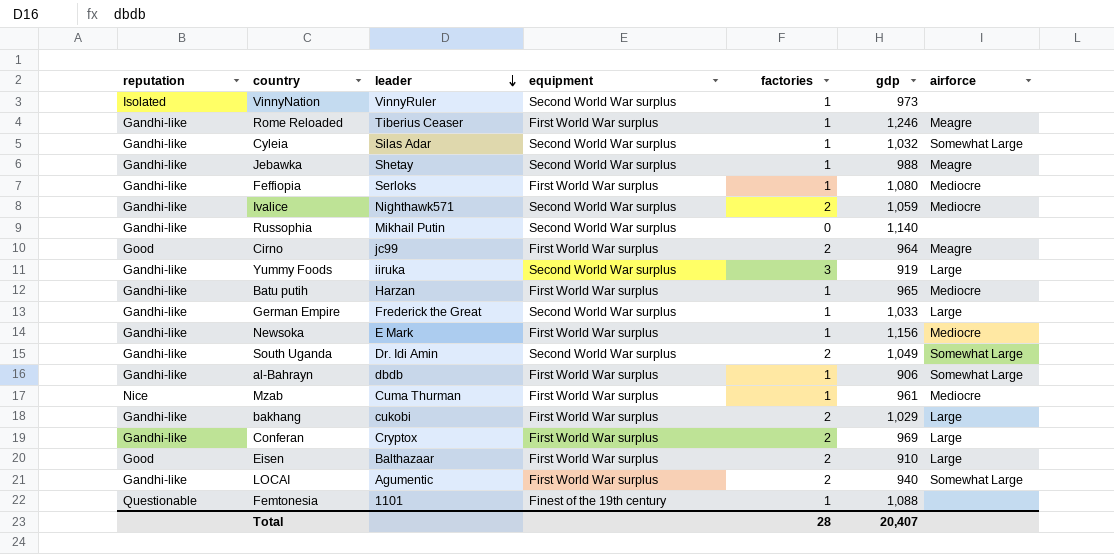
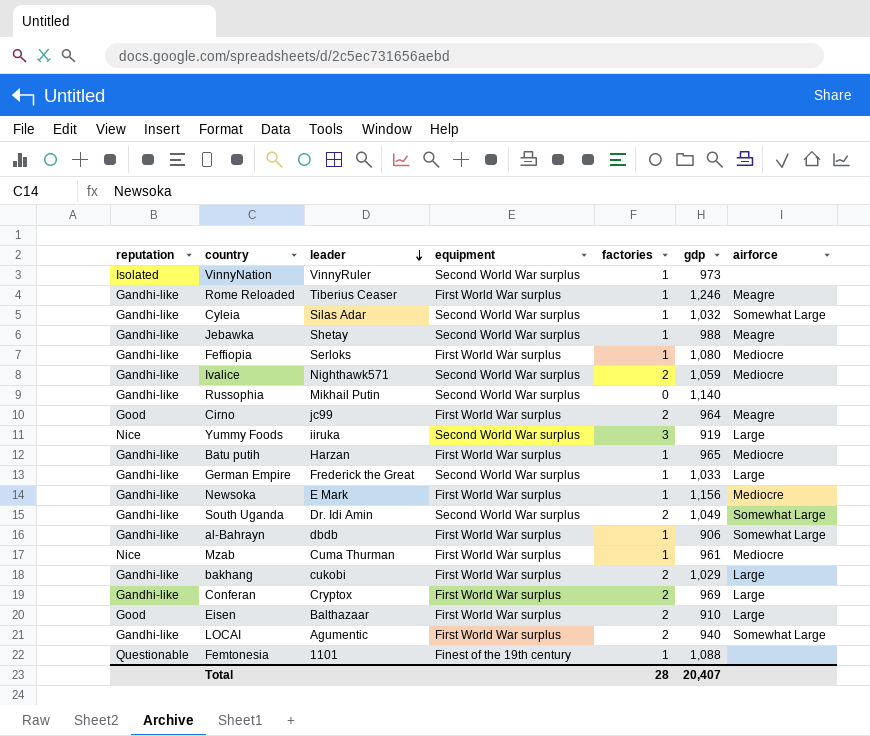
Yummy Foods | reputation: Gandhi-like -> Nice

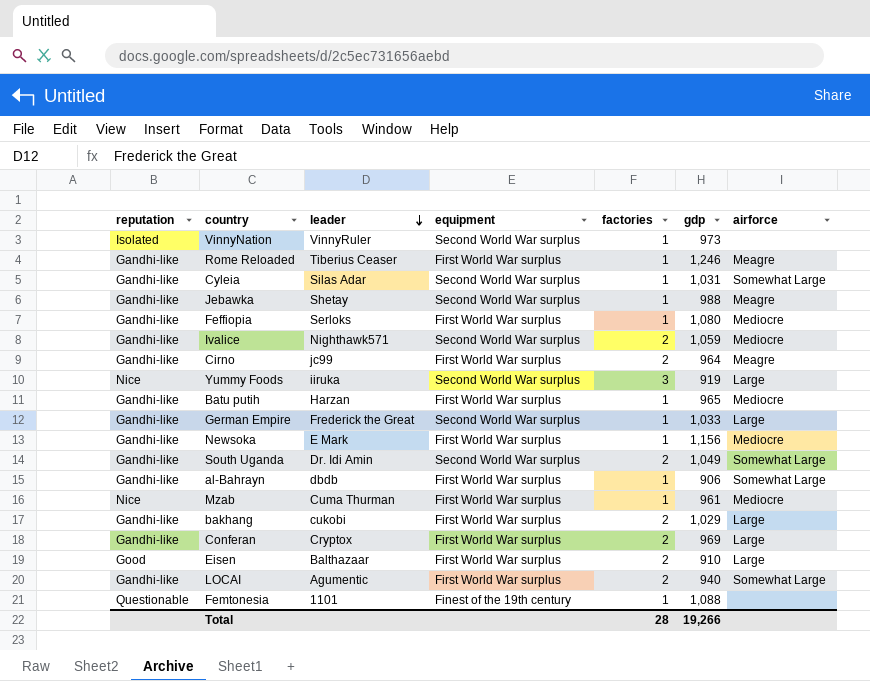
row Russophia: Gandhi-like | Mikhail Putin | Second World War surplus | 0 | 1,140 | none -> none
Cyleia | gdp: 1,032 -> 1,031
Cirno | reputation: Good -> Gandhi-like
Total | gdp: 20,407 -> 19,266

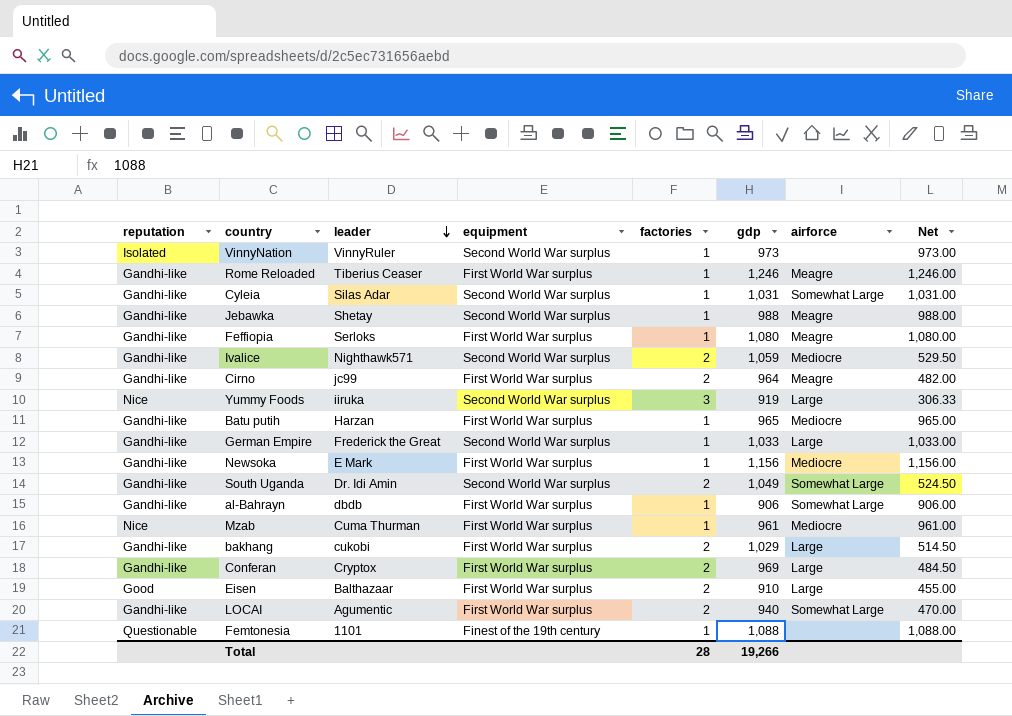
column Net | formula: none -> [gdp] / [factories]
Feffiopia | airforce: Mediocre -> Meagre

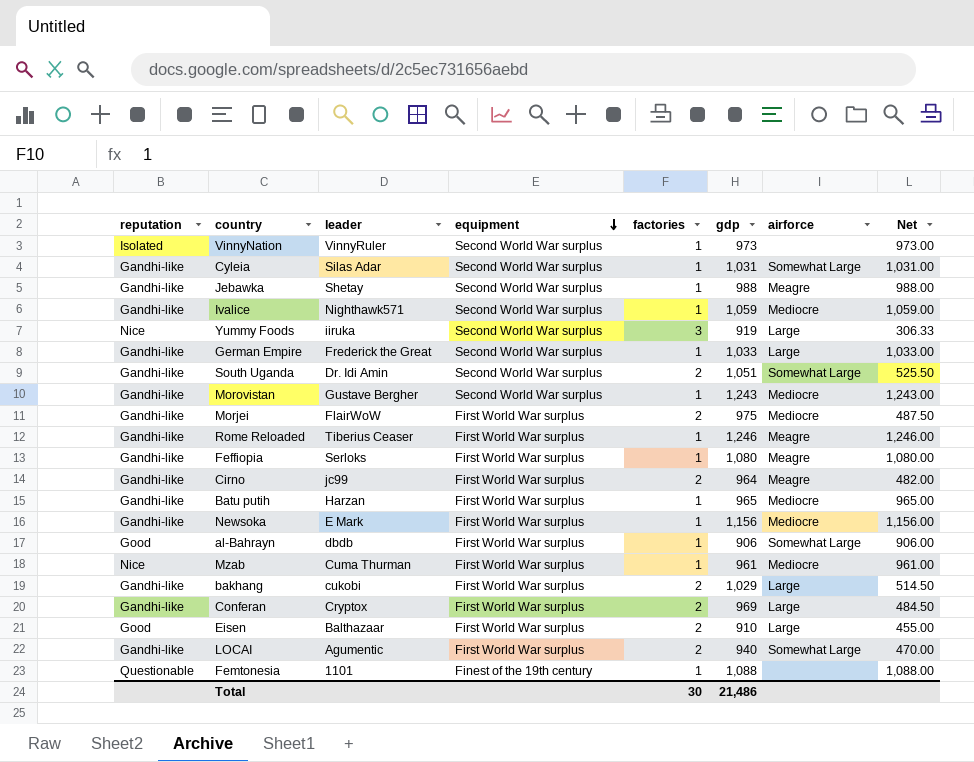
row order: leader descending -> equipment descending
Ivalice | factories: 2 -> 1
Ivalice | Net: 529.50 -> 1,059.00
South Uganda | gdp: 1,049 -> 1,051
South Uganda | Net: 524.50 -> 525.50
row Morovistan: none -> Gandhi-like | Gustave Bergher | Second World War surplus | 1 | 1,243 | Mediocre | 1,243.00
row Morjei: none -> Gandhi-like | FlairWoW | First World War surplus | 2 | 975 | Mediocre | 487.50
al-Bahrayn | reputation: Gandhi-like -> Good
Total | factories: 28 -> 30
Total | gdp: 19,266 -> 21,486

